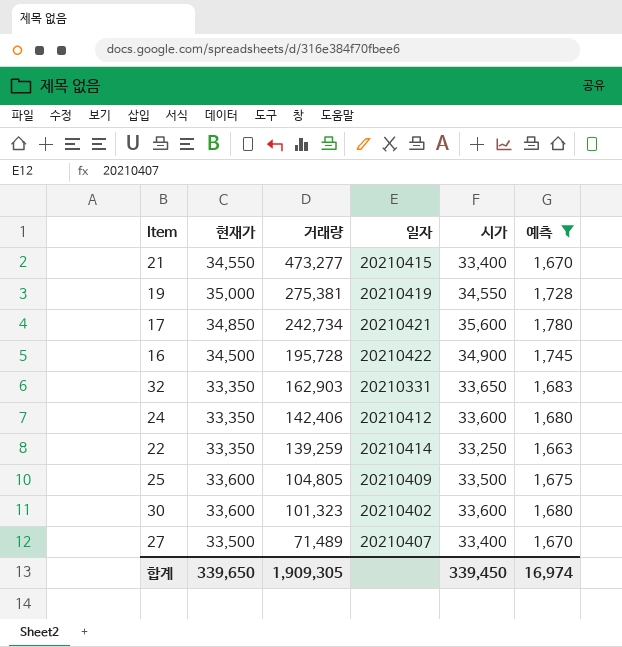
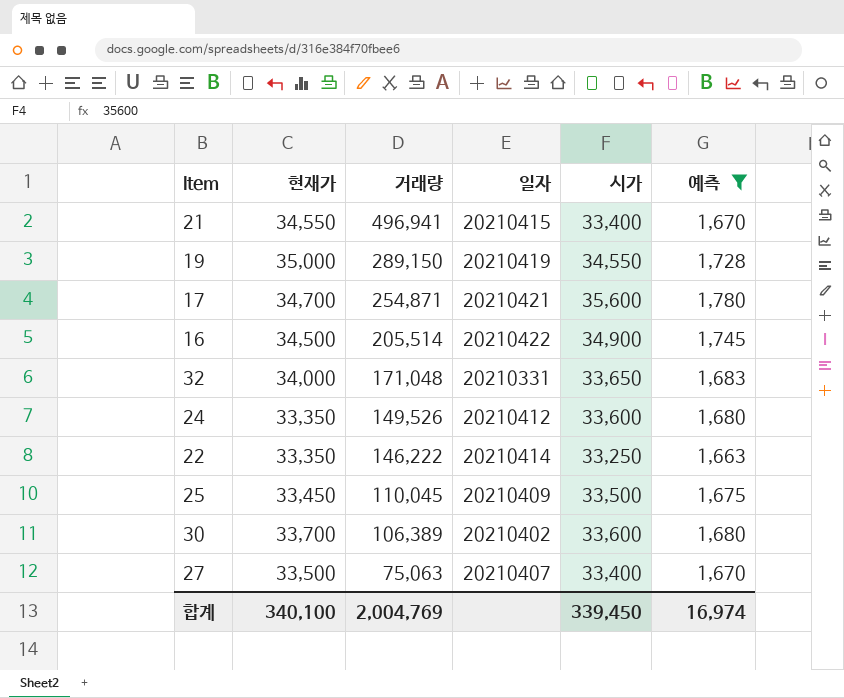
21 | 거래량: 473,277 -> 496,941
19 | 거래량: 275,381 -> 289,150
17 | 현재가: 34,850 -> 34,700
17 | 거래량: 242,734 -> 254,871
16 | 거래량: 195,728 -> 205,514
32 | 현재가: 33,350 -> 34,000
32 | 거래량: 162,903 -> 171,048
24 | 거래량: 142,406 -> 149,526
22 | 거래량: 139,259 -> 146,222
25 | 현재가: 33,600 -> 33,450
25 | 거래량: 104,805 -> 110,045
30 | 현재가: 33,600 -> 33,700
30 | 거래량: 101,323 -> 106,389
27 | 거래량: 71,489 -> 75,063
합계 | 현재가: 339,650 -> 340,100
합계 | 거래량: 1,909,305 -> 2,004,769

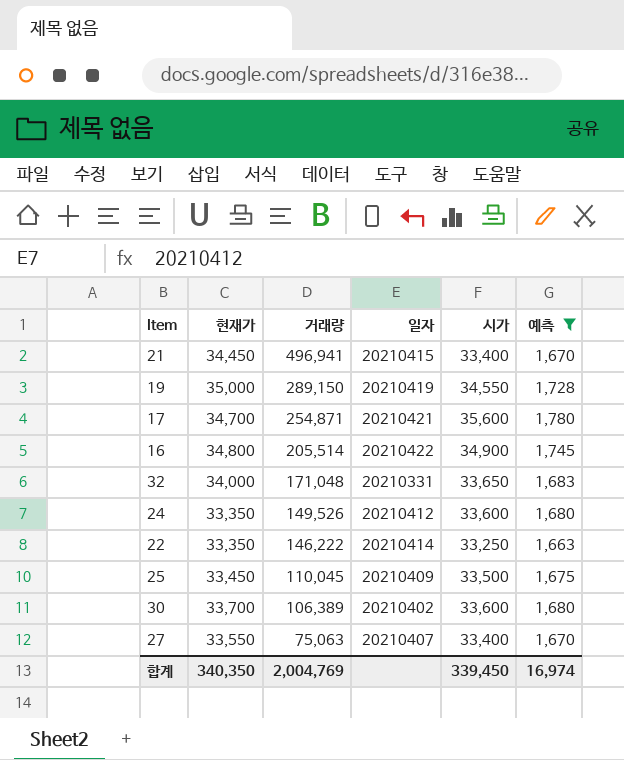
21 | 현재가: 34,550 -> 34,450
16 | 현재가: 34,500 -> 34,800
27 | 현재가: 33,500 -> 33,550
합계 | 현재가: 340,100 -> 340,350

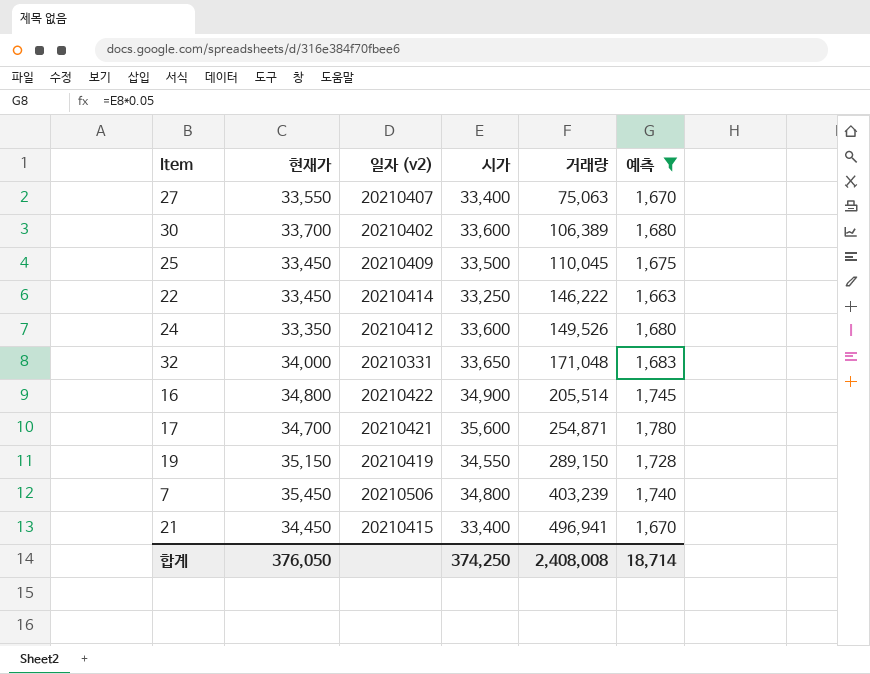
row order: 거래량 descending -> 거래량 ascending
column name: 일자 -> 일자 (v2)
column 거래량 | position: 3 -> 5
22 | 현재가: 33,350 -> 33,450
19 | 현재가: 35,000 -> 35,150
row 7: none -> 35,450 | 20210506 | 34,800 | 403,239 | 1,740
합계 | 현재가: 340,350 -> 376,050
합계 | 시가: 339,450 -> 374,250
합계 | 거래량: 2,004,769 -> 2,408,008
합계 | 예측: 16,974 -> 18,714

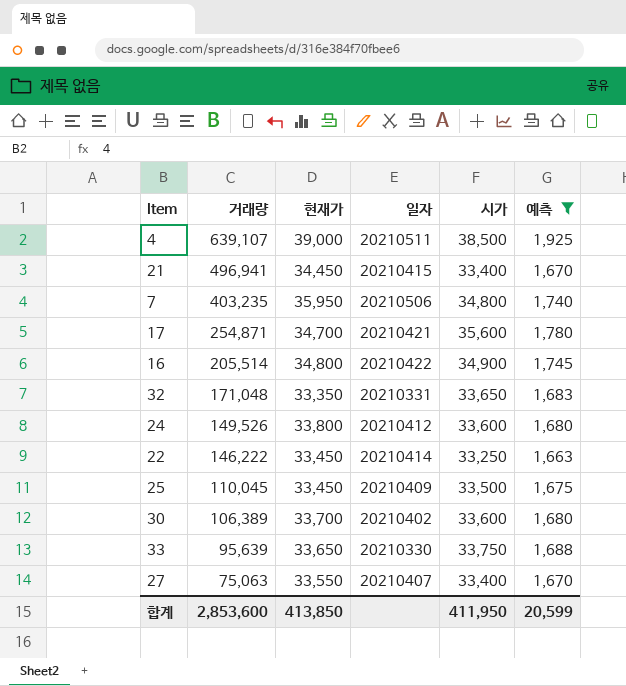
row order: 거래량 ascending -> 거래량 descending
column 거래량 | position: 5 -> 2
column name: 일자 (v2) -> 일자
row 19: 35,150 | 20210419 | 34,550 | 289,150 | 1,728 -> none
row 4: none -> 639,107 | 39,000 | 20210511 | 38,500 | 1,925
7 | 거래량: 403,239 -> 403,235
7 | 현재가: 35,450 -> 35,950
32 | 현재가: 34,000 -> 33,350
24 | 현재가: 33,350 -> 33,800
row 33: none -> 95,639 | 33,650 | 20210330 | 33,750 | 1,688
합계 | 거래량: 2,408,008 -> 2,853,600
합계 | 현재가: 376,050 -> 413,850
합계 | 시가: 374,250 -> 411,950
합계 | 예측: 18,714 -> 20,599

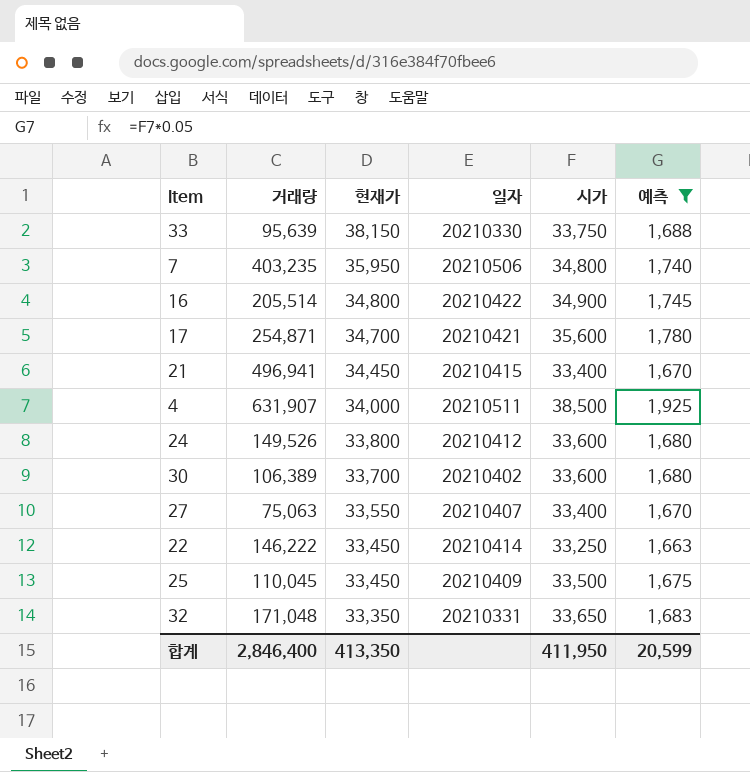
row order: 거래량 descending -> 현재가 descending
33 | 현재가: 33,650 -> 38,150
4 | 거래량: 639,107 -> 631,907
4 | 현재가: 39,000 -> 34,000
합계 | 거래량: 2,853,600 -> 2,846,400
합계 | 현재가: 413,850 -> 413,350

